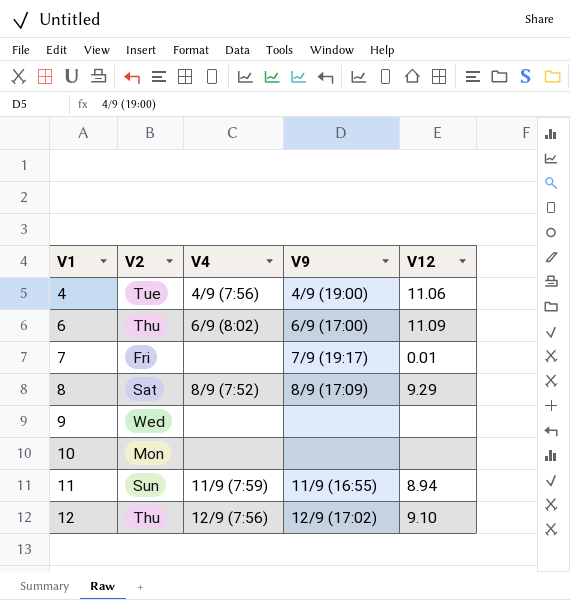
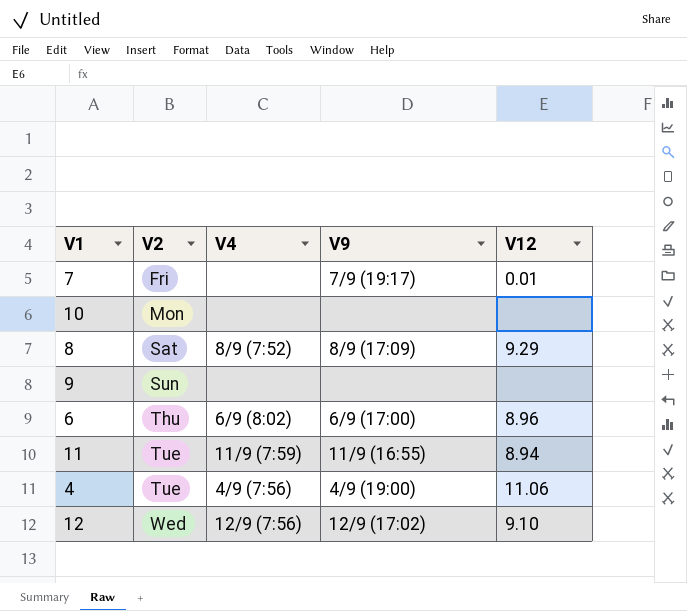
row order: V1 ascending -> V2 ascending
9 | V2: Wed -> Sun
6 | V12: 11.09 -> 8.96
11 | V2: Sun -> Tue
12 | V2: Thu -> Wed

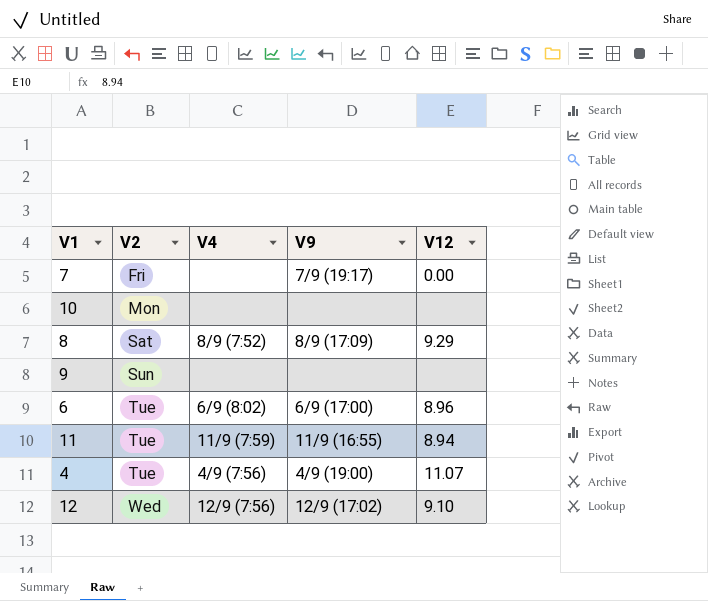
7 | V12: 0.01 -> 0.00
6 | V2: Thu -> Tue
4 | V12: 11.06 -> 11.07

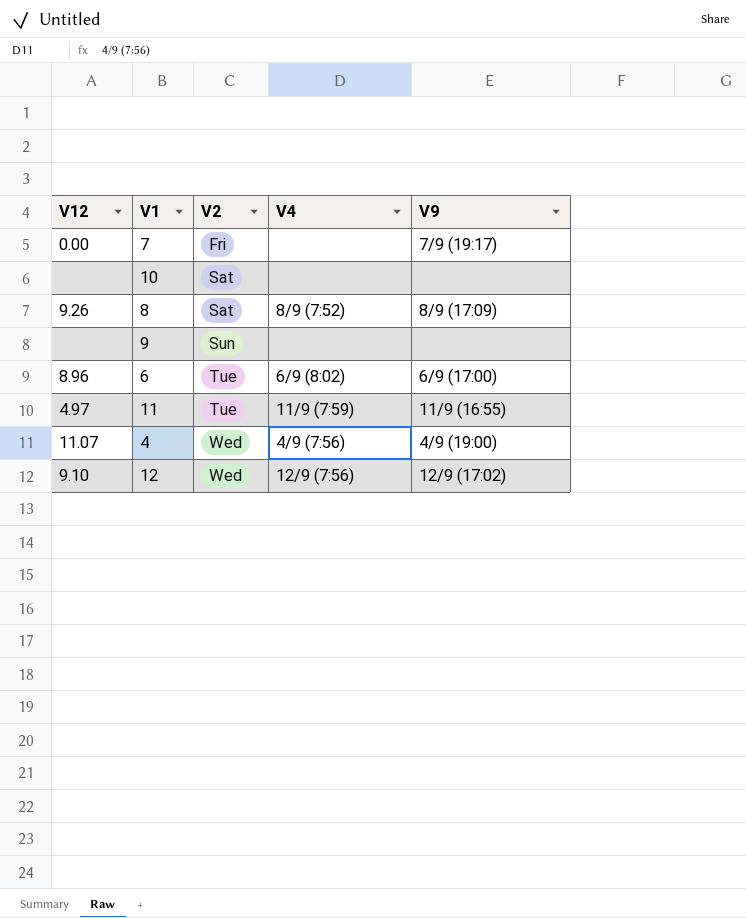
column V12 | position: 5 -> 1
10 | V2: Mon -> Sat
8 | V12: 9.29 -> 9.26
11 | V12: 8.94 -> 4.97
4 | V2: Tue -> Wed

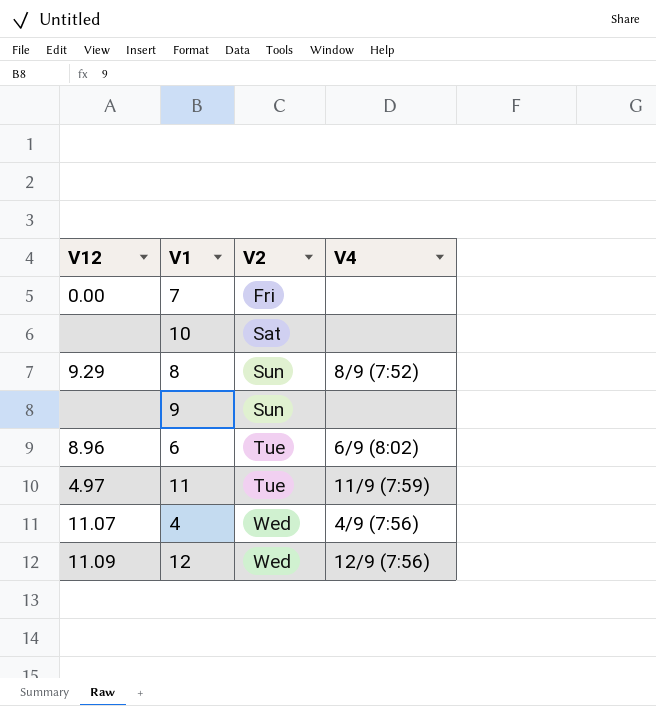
column V9 | position: 5 -> none
8 | V12: 9.26 -> 9.29
8 | V2: Sat -> Sun
12 | V12: 9.10 -> 11.09

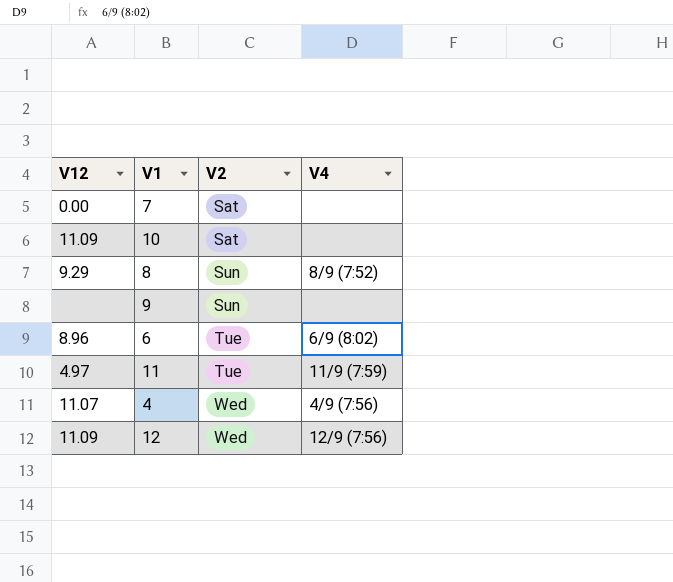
7 | V2: Fri -> Sat
10 | V12: none -> 11.09

